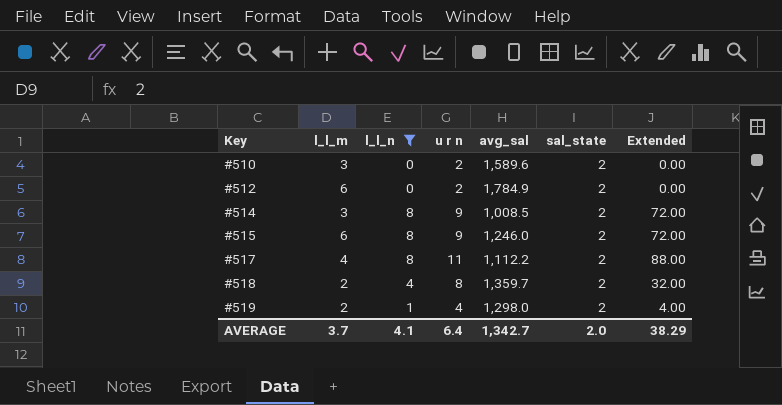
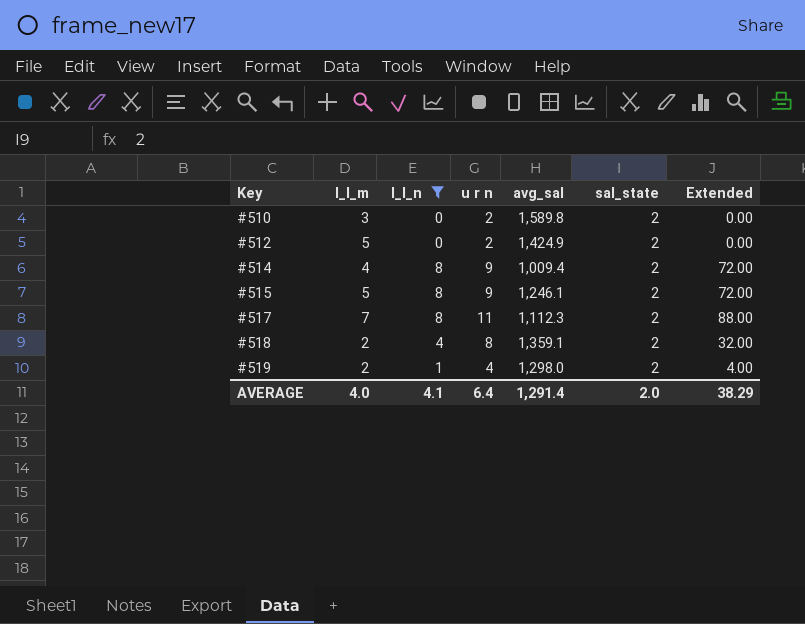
#510 | avg_sal: 1,589.6 -> 1,589.8
#512 | l_l_m: 6 -> 5
#512 | avg_sal: 1,784.9 -> 1,424.9
#514 | l_l_m: 3 -> 4
#514 | avg_sal: 1,008.5 -> 1,009.4
#515 | l_l_m: 6 -> 5
#515 | avg_sal: 1,246.0 -> 1,246.1
#517 | l_l_m: 4 -> 7
#517 | avg_sal: 1,112.2 -> 1,112.3
#518 | avg_sal: 1,359.7 -> 1,359.1
AVERAGE | l_l_m: 3.7 -> 4.0
AVERAGE | avg_sal: 1,342.7 -> 1,291.4

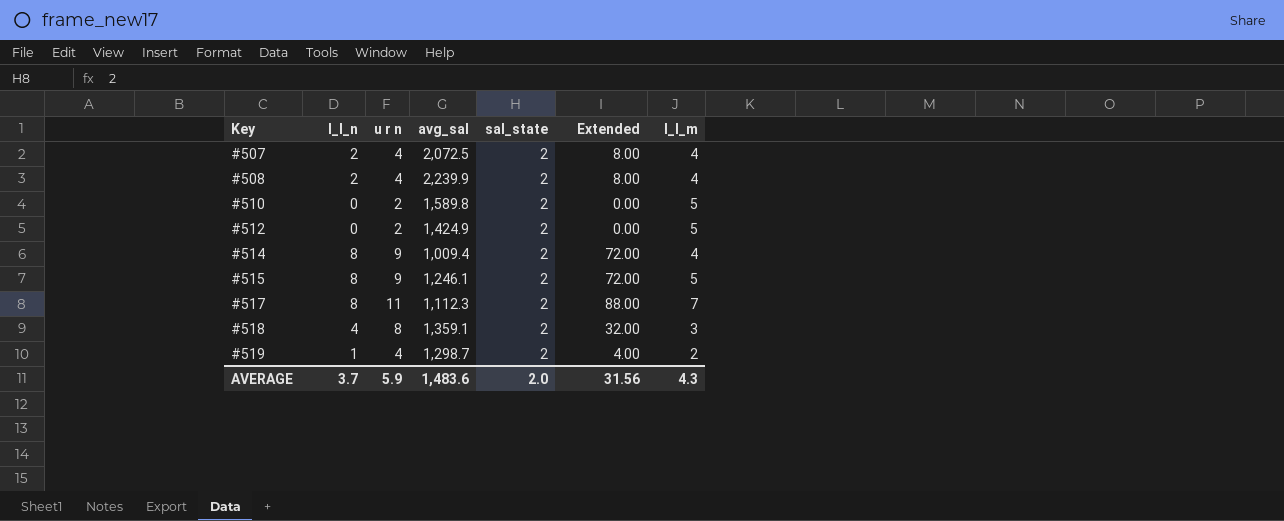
filter: l_l_n != 2 -> none
column l_l_m | position: 2 -> 7
#510 | l_l_m: 3 -> 5
#518 | l_l_m: 2 -> 3
#519 | avg_sal: 1,298.0 -> 1,298.7
AVERAGE | l_l_n: 4.1 -> 3.7
AVERAGE | u r n: 6.4 -> 5.9
AVERAGE | avg_sal: 1,291.4 -> 1,483.6
AVERAGE | Extended: 38.29 -> 31.56
AVERAGE | l_l_m: 4.0 -> 4.3

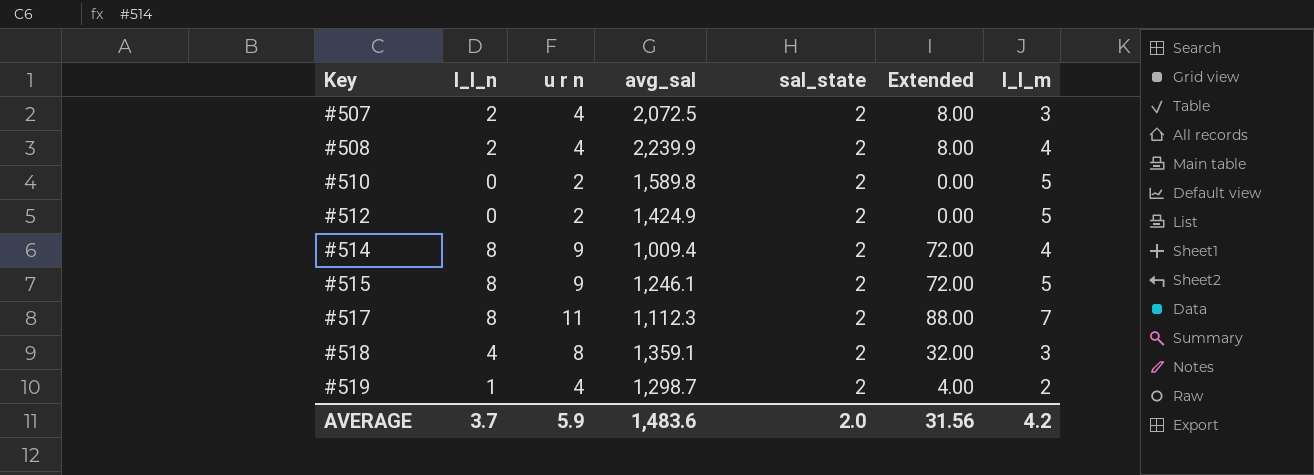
#507 | l_l_m: 4 -> 3
AVERAGE | l_l_m: 4.3 -> 4.2

